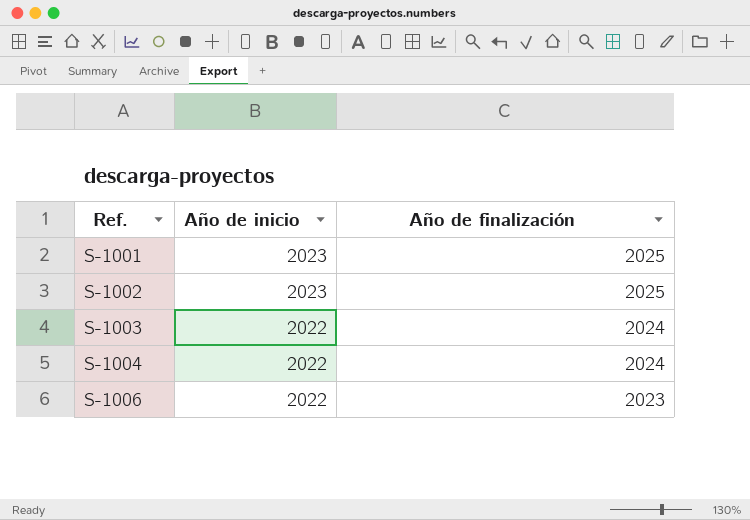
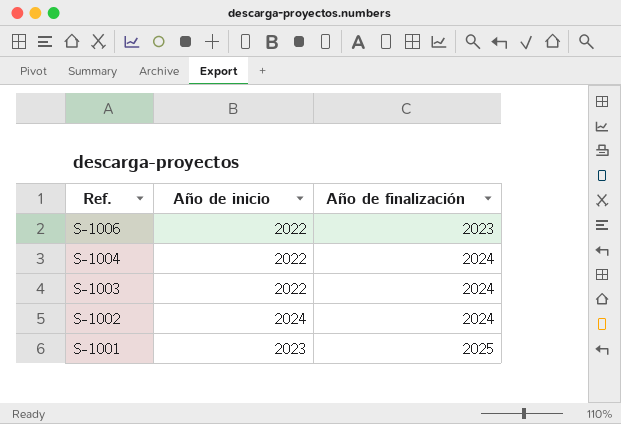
row order: Ref. ascending -> Ref. descending
S-1002 | Año de inicio: 2023 -> 2024
S-1002 | Año de finalización: 2025 -> 2024

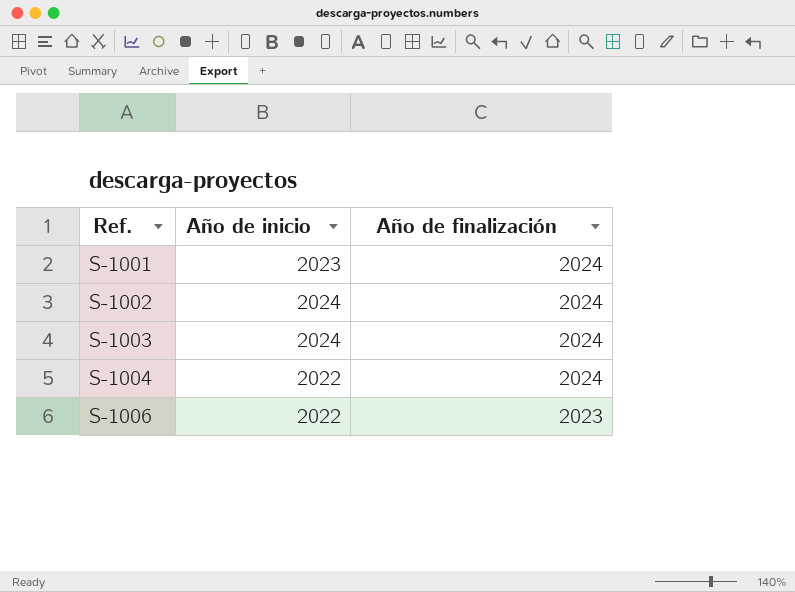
row order: Ref. descending -> Ref. ascending
S-1001 | Año de finalización: 2025 -> 2024
S-1003 | Año de inicio: 2022 -> 2024

